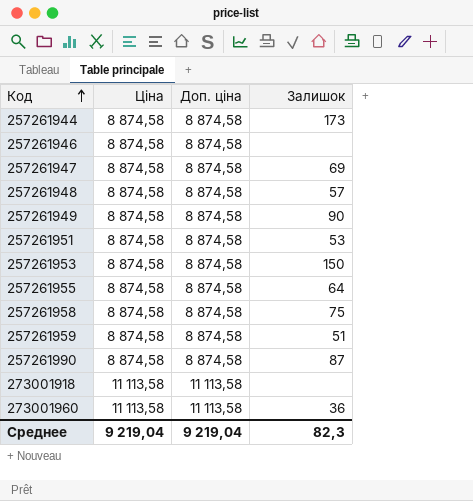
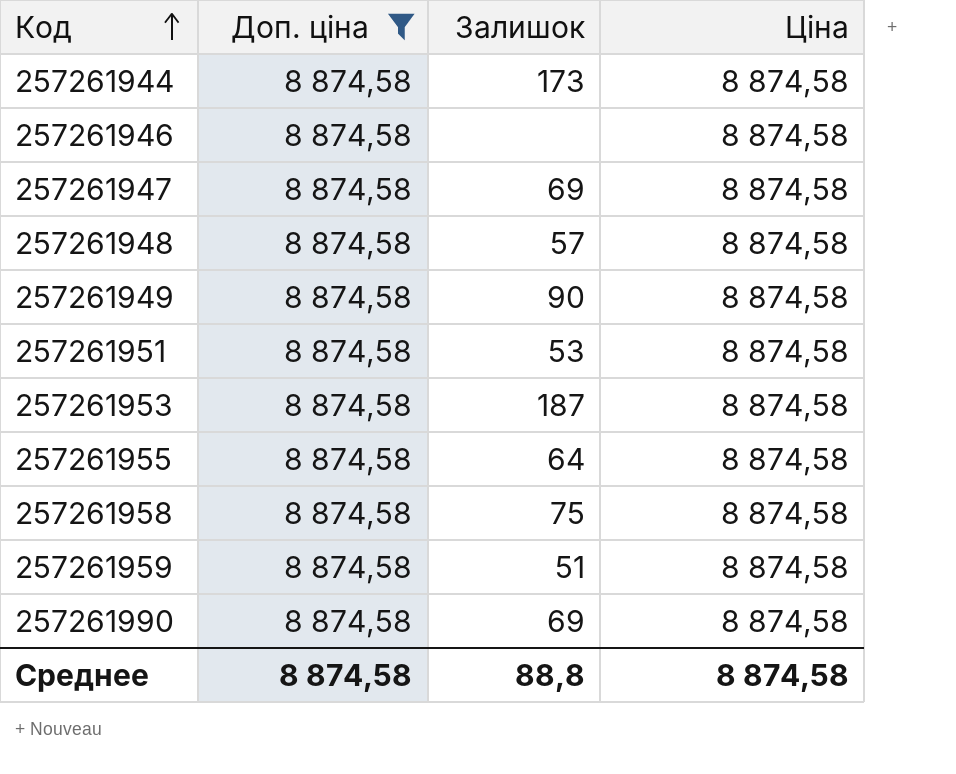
filter: none -> Доп. ціна = 8 874,58
column Ціна | position: 2 -> 4
257261953 | Залишок: 150 -> 187
257261990 | Залишок: 87 -> 69
Среднее | Доп. ціна: 9 219,04 -> 8 874,58
Среднее | Залишок: 82,3 -> 88,8
Среднее | Ціна: 9 219,04 -> 8 874,58

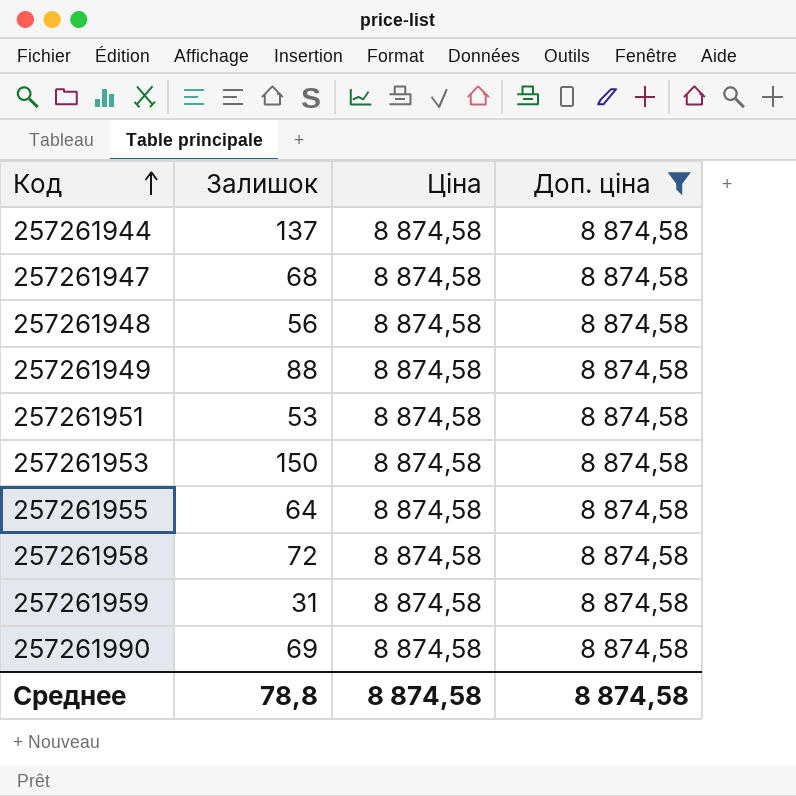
column Доп. ціна | position: 2 -> 4
row 257261946: 8 874,58 | none | 8 874,58 -> none
257261944 | Залишок: 173 -> 137
257261947 | Залишок: 69 -> 68
257261948 | Залишок: 57 -> 56
257261949 | Залишок: 90 -> 88
257261953 | Залишок: 187 -> 150
257261958 | Залишок: 75 -> 72
257261959 | Залишок: 51 -> 31
Среднее | Залишок: 88,8 -> 78,8

